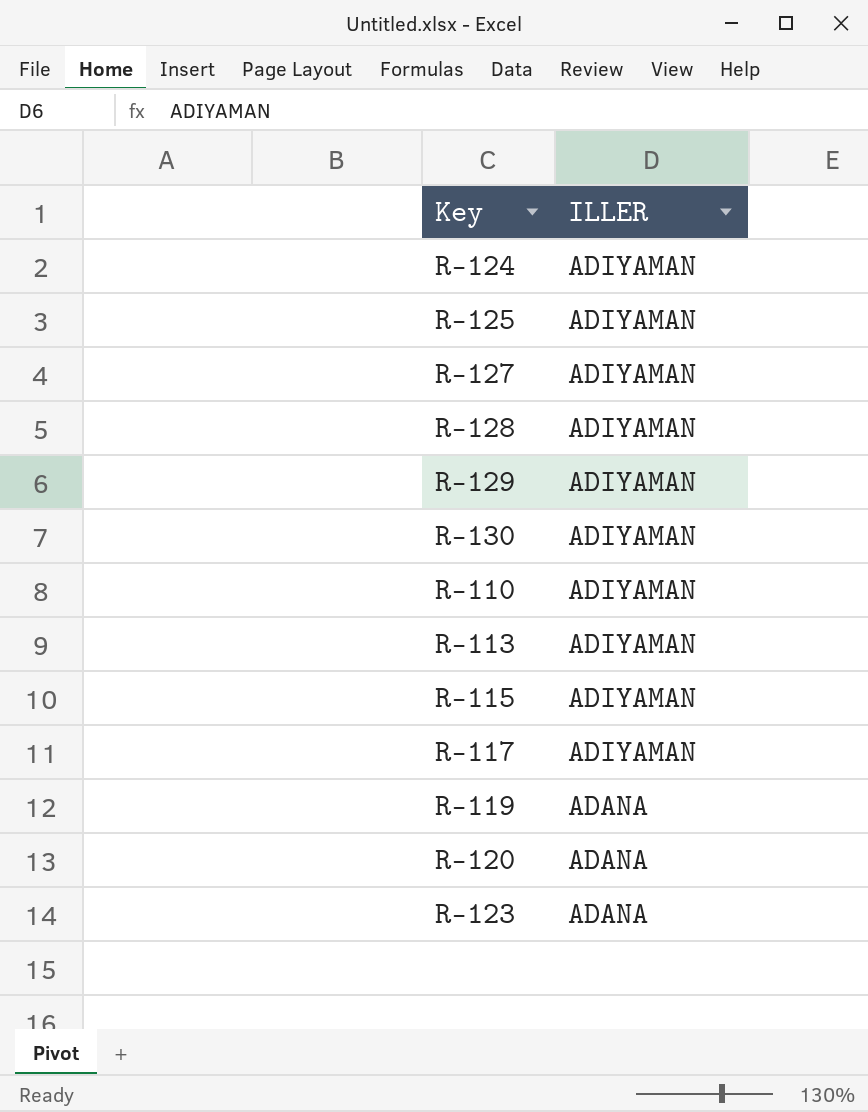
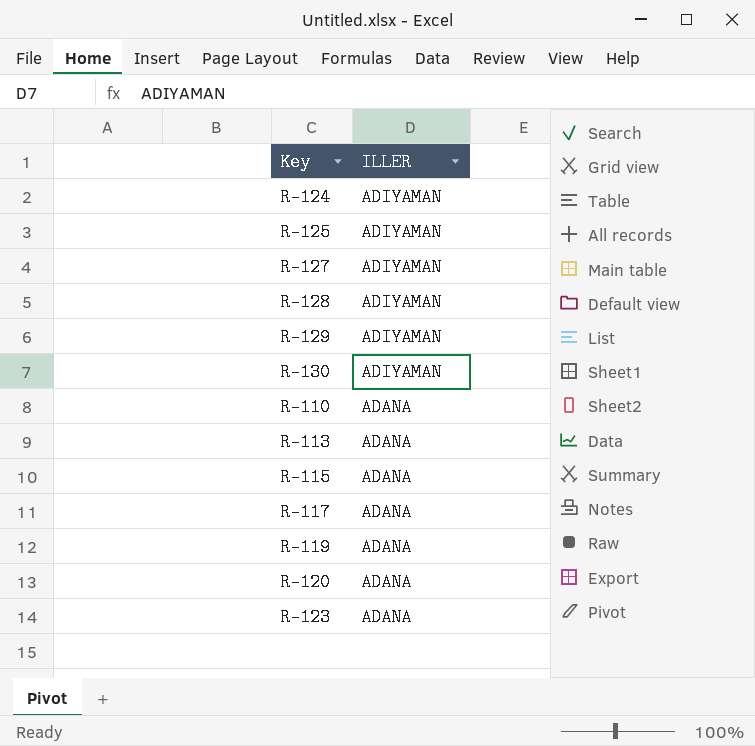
R-110 | ILLER: ADIYAMAN -> ADANA
R-113 | ILLER: ADIYAMAN -> ADANA
R-115 | ILLER: ADIYAMAN -> ADANA
R-117 | ILLER: ADIYAMAN -> ADANA

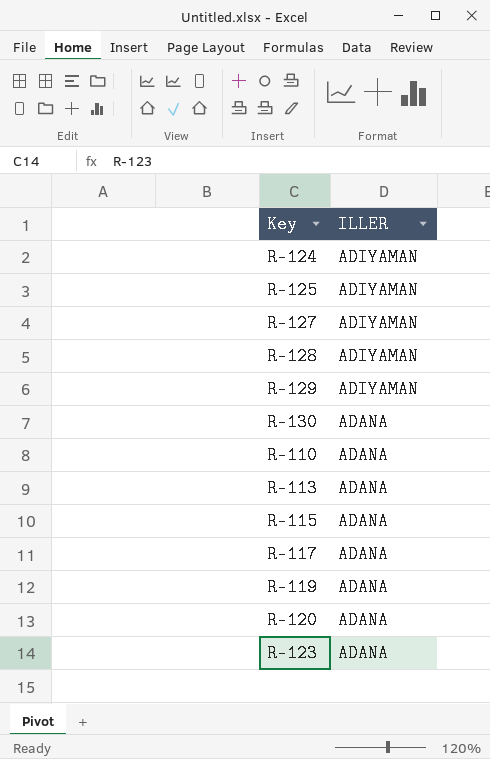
R-130 | ILLER: ADIYAMAN -> ADANA

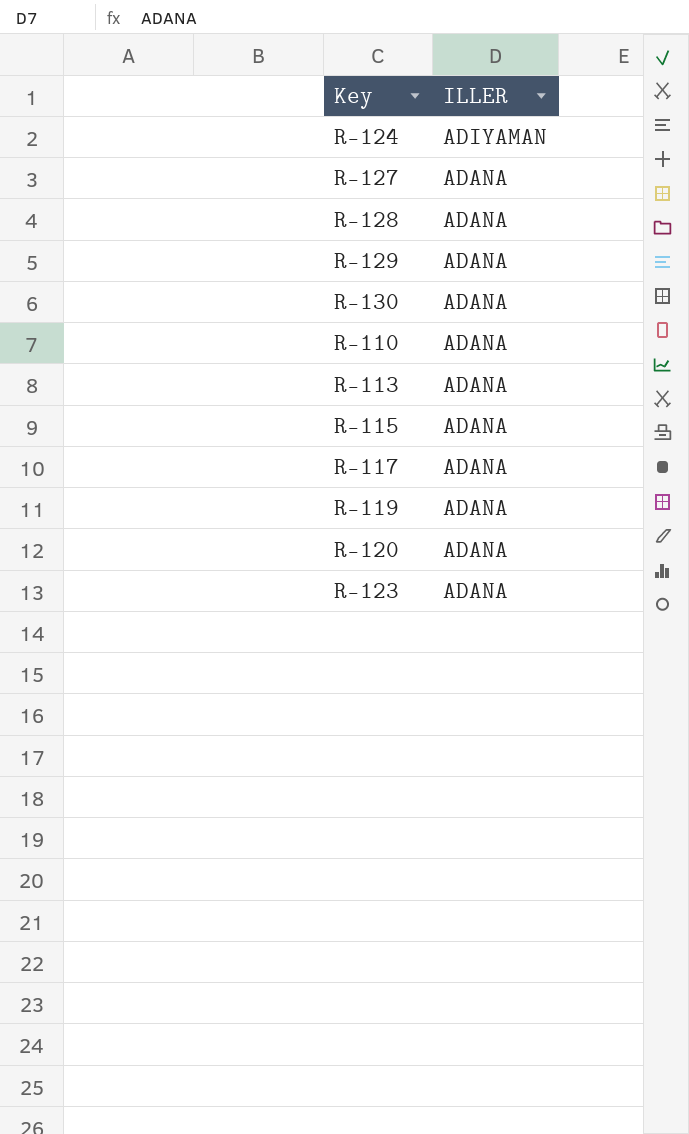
row R-125: ADIYAMAN -> none
R-127 | ILLER: ADIYAMAN -> ADANA
R-128 | ILLER: ADIYAMAN -> ADANA
R-129 | ILLER: ADIYAMAN -> ADANA

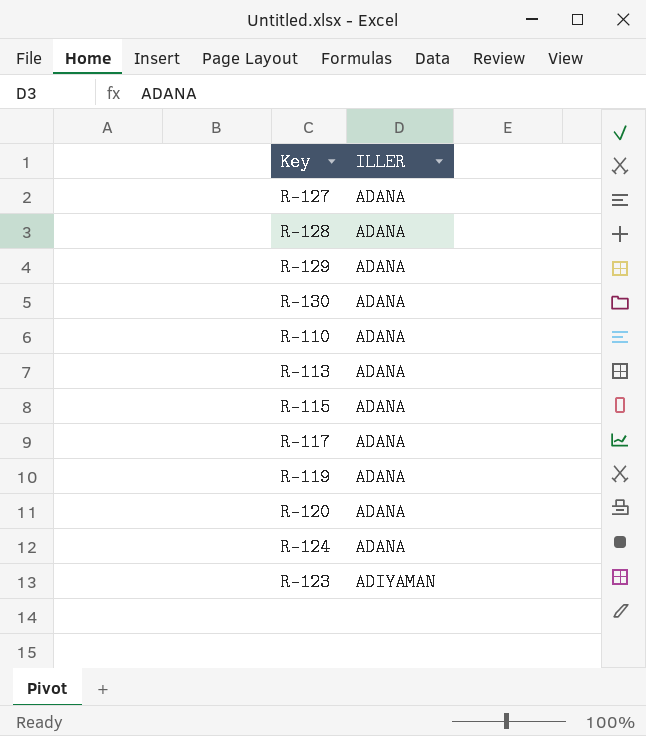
row order: ILLER descending -> ILLER ascending
R-124 | ILLER: ADIYAMAN -> ADANA
R-123 | ILLER: ADANA -> ADIYAMAN

